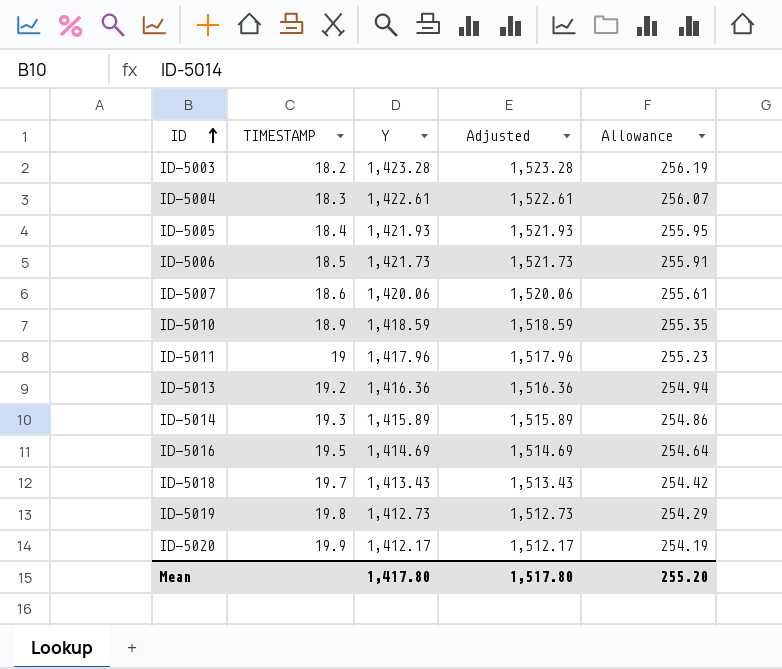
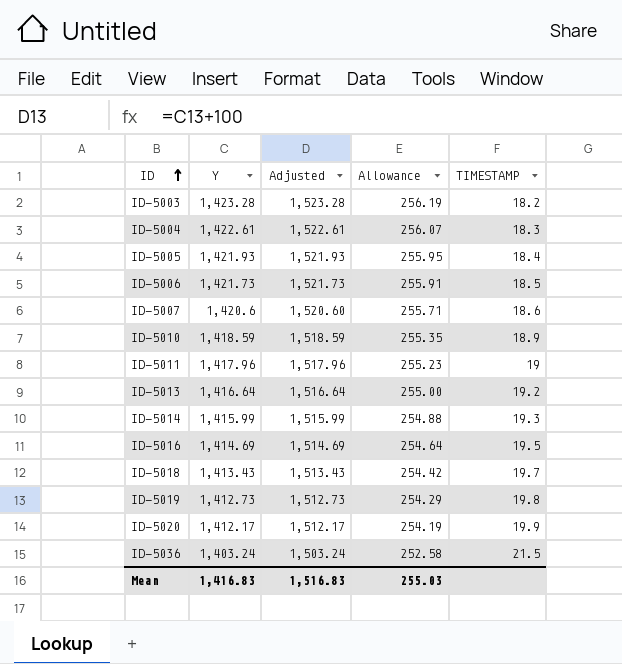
column TIMESTAMP | position: 2 -> 5
ID-5007 | Y: 1,420.06 -> 1,420.6
ID-5007 | Adjusted: 1,520.06 -> 1,520.60
ID-5007 | Allowance: 255.61 -> 255.71
ID-5013 | Y: 1,416.36 -> 1,416.64
ID-5013 | Adjusted: 1,516.36 -> 1,516.64
ID-5013 | Allowance: 254.94 -> 255.00
ID-5014 | Y: 1,415.89 -> 1,415.99
ID-5014 | Adjusted: 1,515.89 -> 1,515.99
ID-5014 | Allowance: 254.86 -> 254.88
row ID-5036: none -> 1,403.24 | 1,503.24 | 252.58 | 21.5
Mean | Y: 1,417.80 -> 1,416.83
Mean | Adjusted: 1,517.80 -> 1,516.83
Mean | Allowance: 255.20 -> 255.03

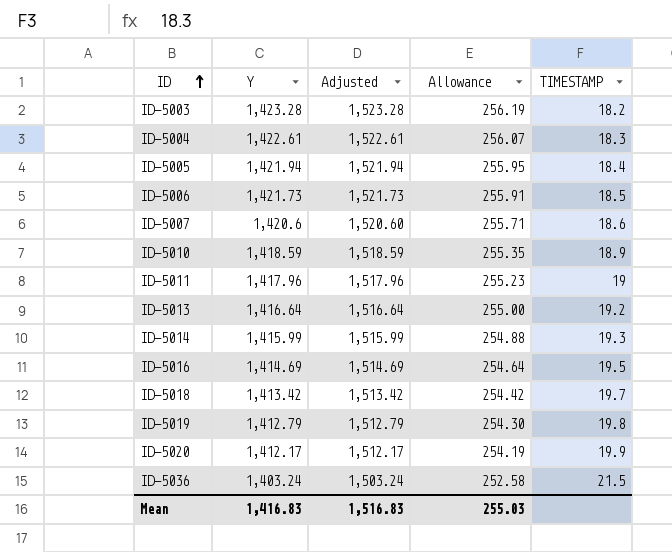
ID-5005 | Y: 1,421.93 -> 1,421.94
ID-5005 | Adjusted: 1,521.93 -> 1,521.94
ID-5018 | Y: 1,413.43 -> 1,413.42
ID-5018 | Adjusted: 1,513.43 -> 1,513.42
ID-5019 | Y: 1,412.73 -> 1,412.79
ID-5019 | Adjusted: 1,512.73 -> 1,512.79
ID-5019 | Allowance: 254.29 -> 254.30

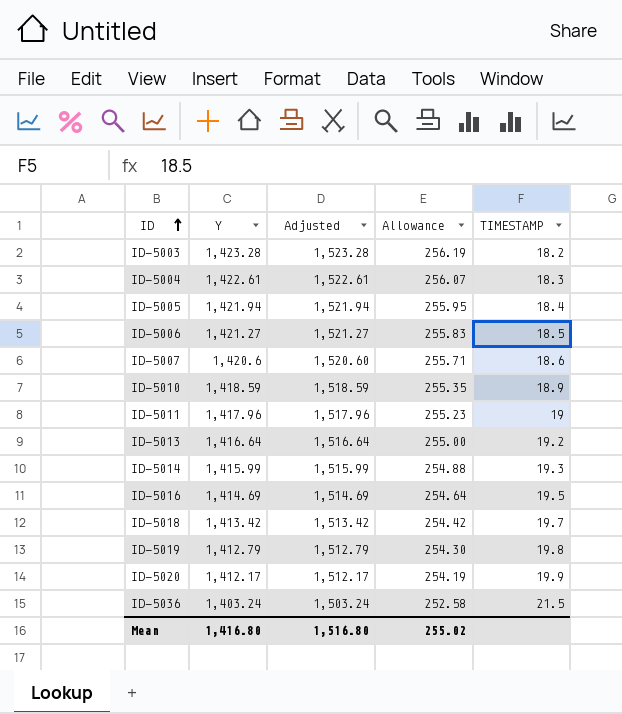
ID-5006 | Y: 1,421.73 -> 1,421.27
ID-5006 | Adjusted: 1,521.73 -> 1,521.27
ID-5006 | Allowance: 255.91 -> 255.83
Mean | Y: 1,416.83 -> 1,416.80
Mean | Adjusted: 1,516.83 -> 1,516.80
Mean | Allowance: 255.03 -> 255.02

